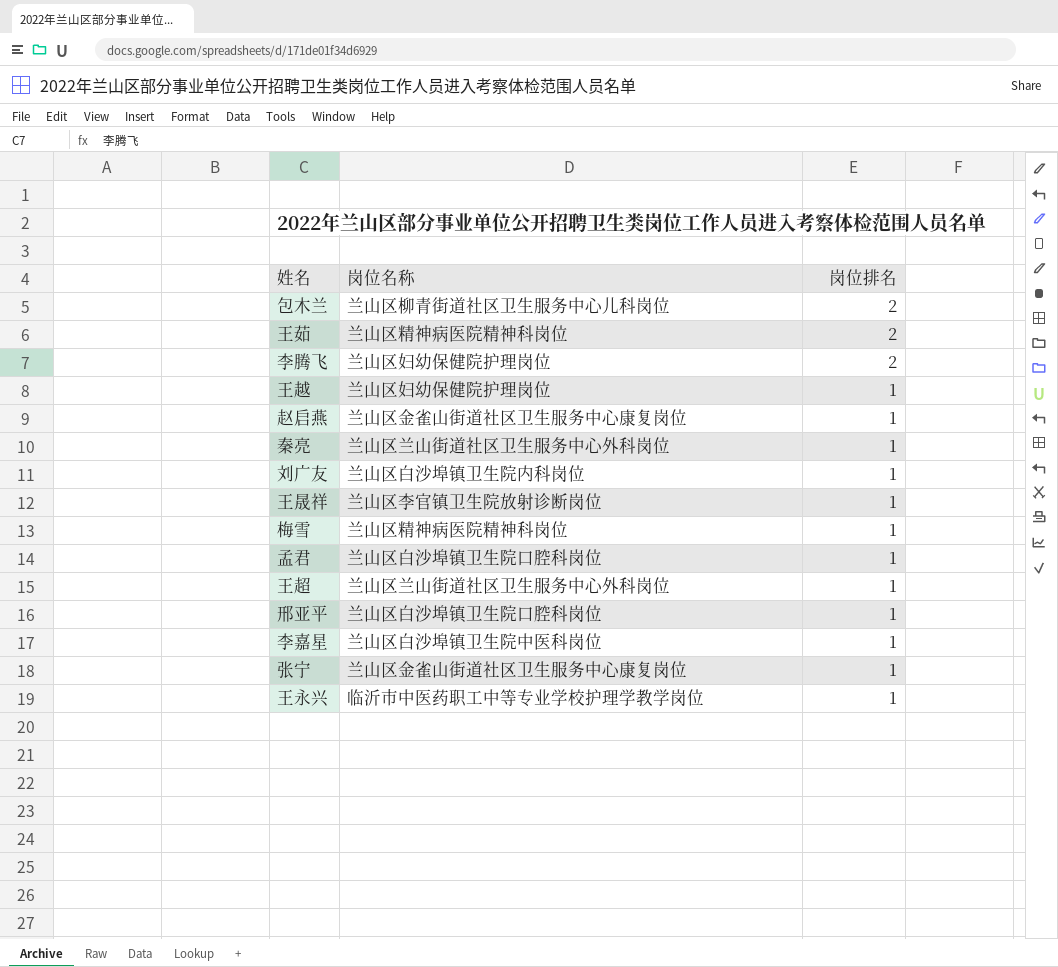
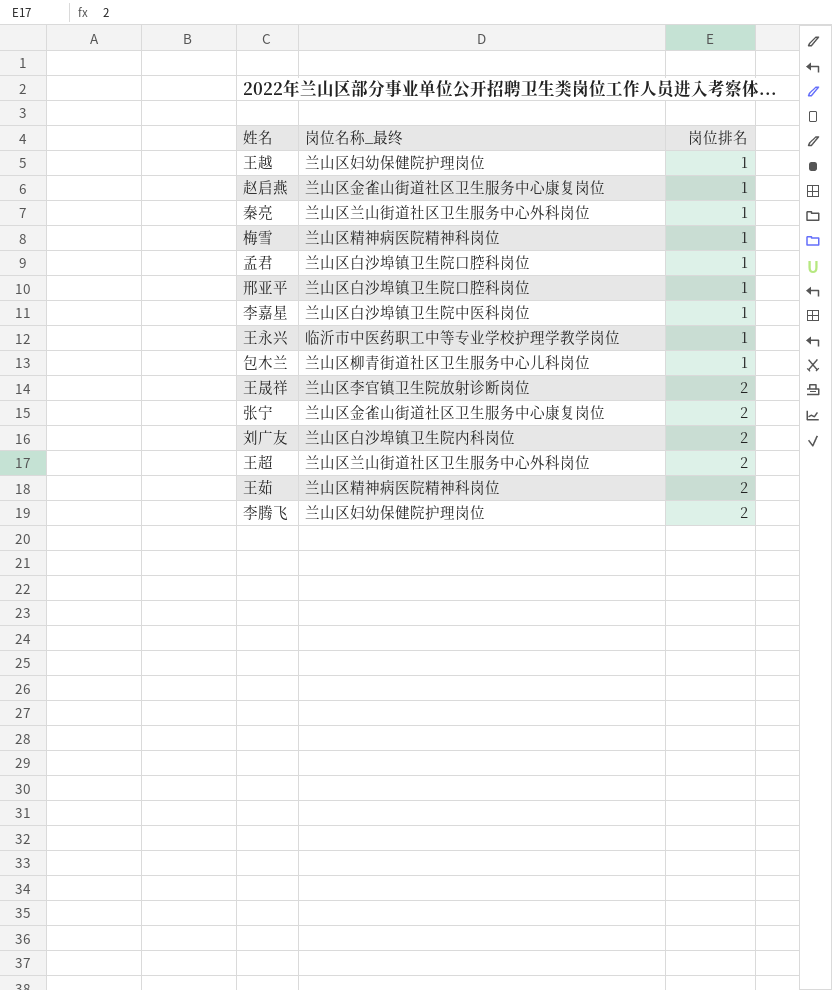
row order: 岗位排名 descending -> 岗位排名 ascending
column name: 岗位名称 -> 岗位名称_最终
包木兰 | 岗位排名: 2 -> 1
王晟祥 | 岗位排名: 1 -> 2
张宁 | 岗位排名: 1 -> 2
刘广友 | 岗位排名: 1 -> 2
王超 | 岗位排名: 1 -> 2

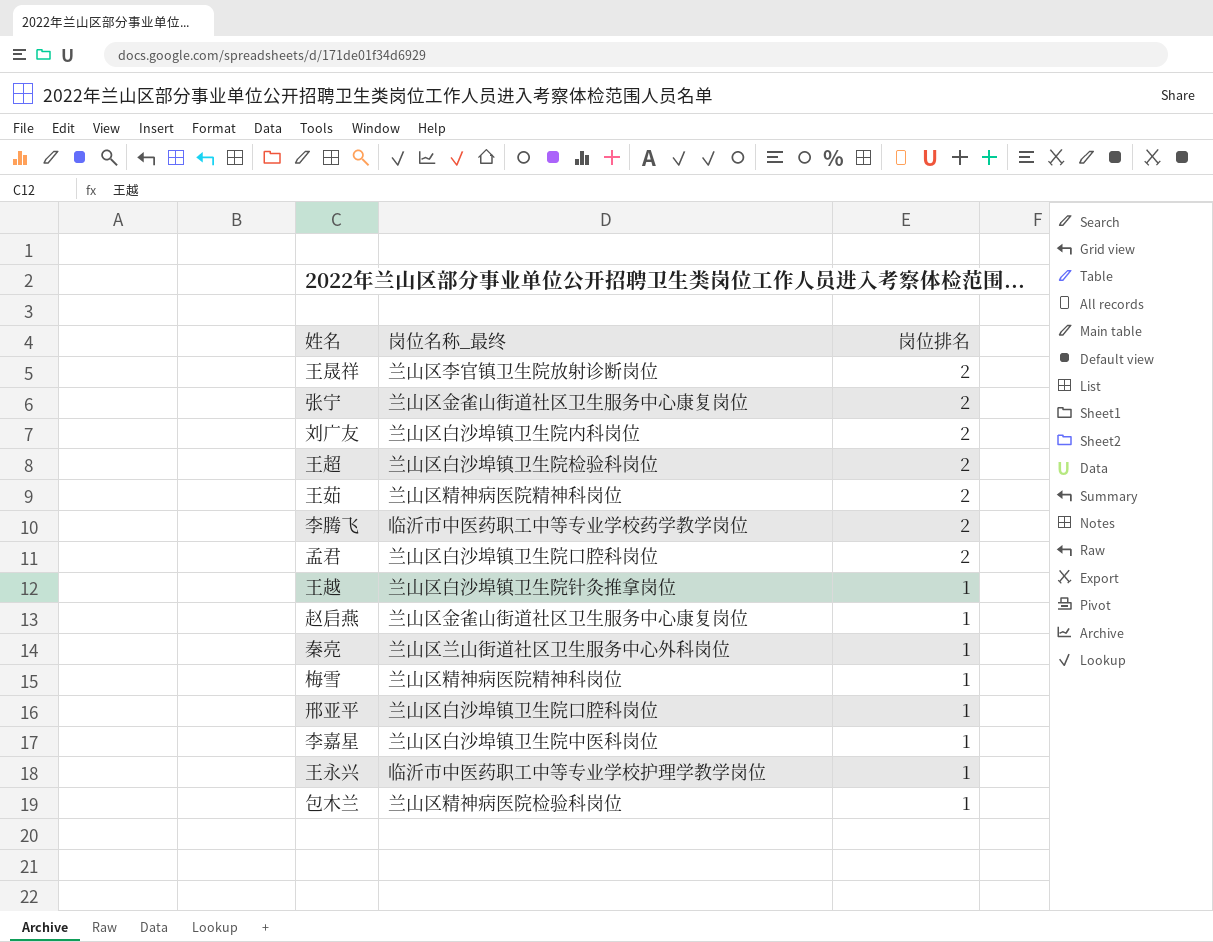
row order: 岗位排名 ascending -> 岗位排名 descending
王超 | 岗位名称_最终: 兰山区兰山街道社区卫生服务中心外科岗位 -> 兰山区白沙埠镇卫生院检验科岗位
李腾飞 | 岗位名称_最终: 兰山区妇幼保健院护理岗位 -> 临沂市中医药职工中等专业学校药学教学岗位
孟君 | 岗位排名: 1 -> 2
王越 | 岗位名称_最终: 兰山区妇幼保健院护理岗位 -> 兰山区白沙埠镇卫生院针灸推拿岗位
包木兰 | 岗位名称_最终: 兰山区柳青街道社区卫生服务中心儿科岗位 -> 兰山区精神病医院检验科岗位

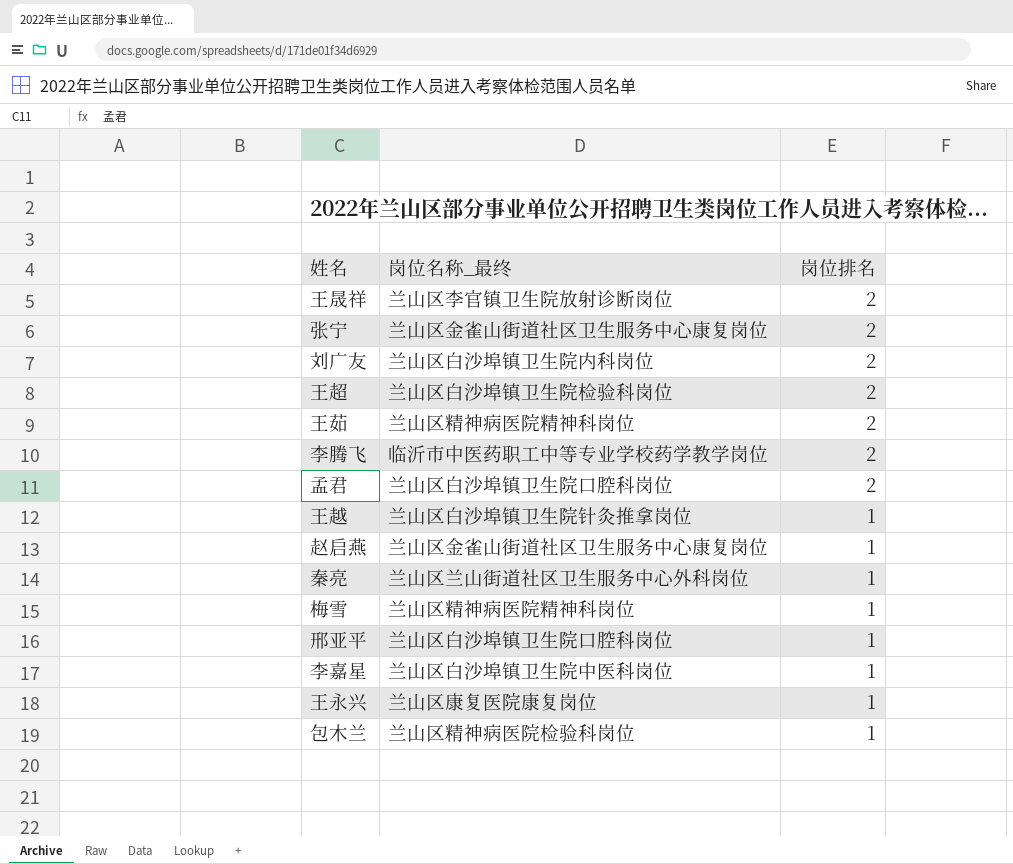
王永兴 | 岗位名称_最终: 临沂市中医药职工中等专业学校护理学教学岗位 -> 兰山区康复医院康复岗位

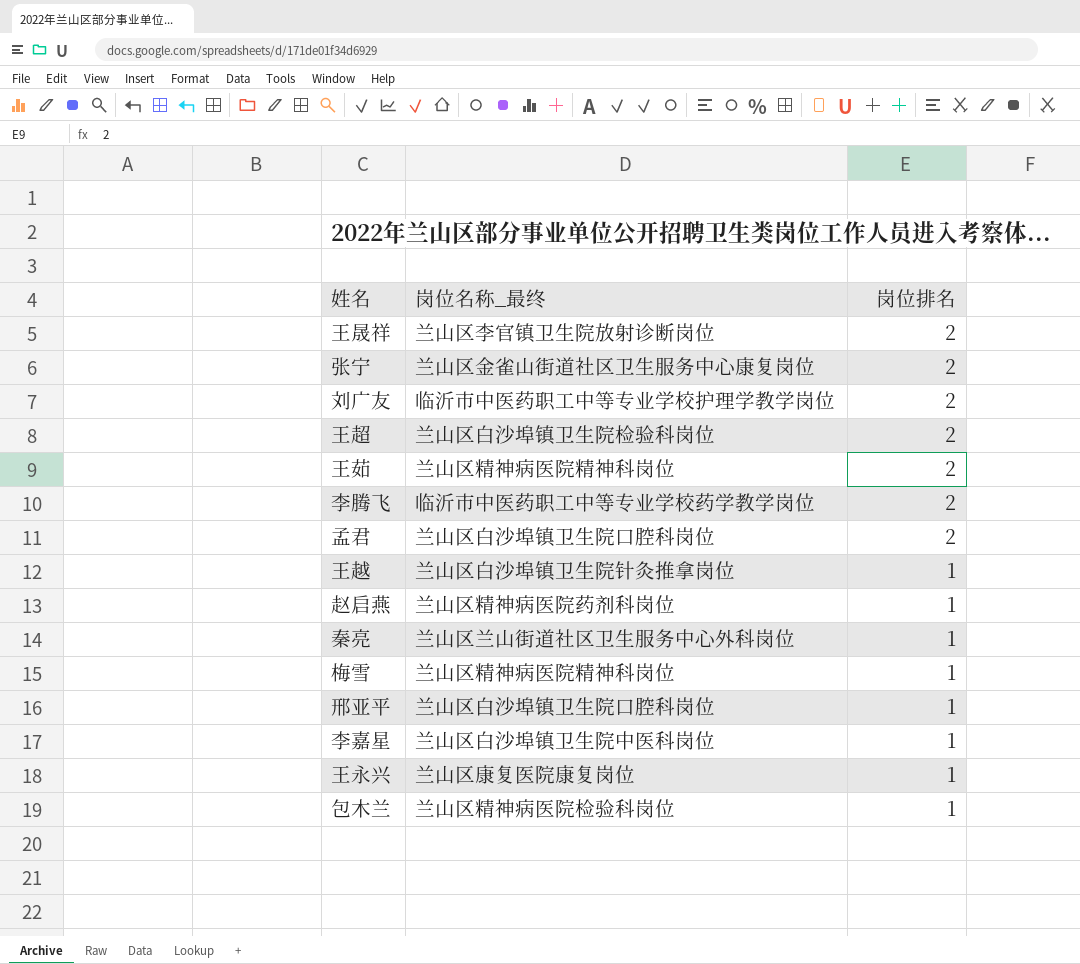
刘广友 | 岗位名称_最终: 兰山区白沙埠镇卫生院内科岗位 -> 临沂市中医药职工中等专业学校护理学教学岗位
赵启燕 | 岗位名称_最终: 兰山区金雀山街道社区卫生服务中心康复岗位 -> 兰山区精神病医院药剂科岗位

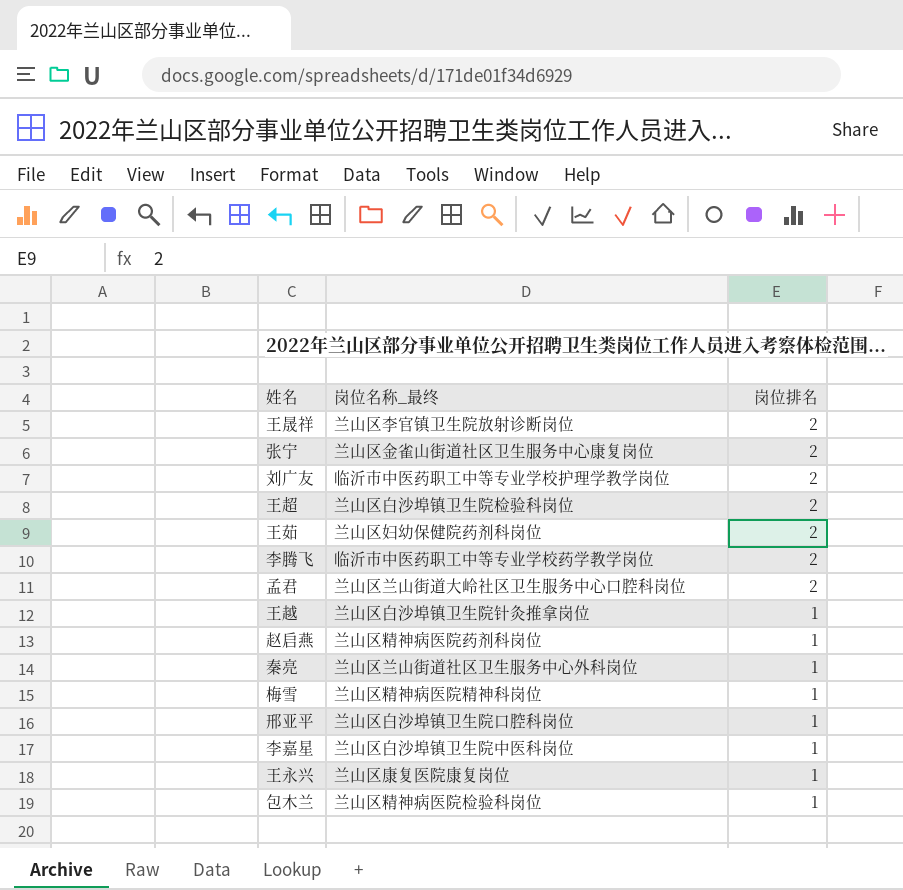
王茹 | 岗位名称_最终: 兰山区精神病医院精神科岗位 -> 兰山区妇幼保健院药剂科岗位
孟君 | 岗位名称_最终: 兰山区白沙埠镇卫生院口腔科岗位 -> 兰山区兰山街道大岭社区卫生服务中心口腔科岗位

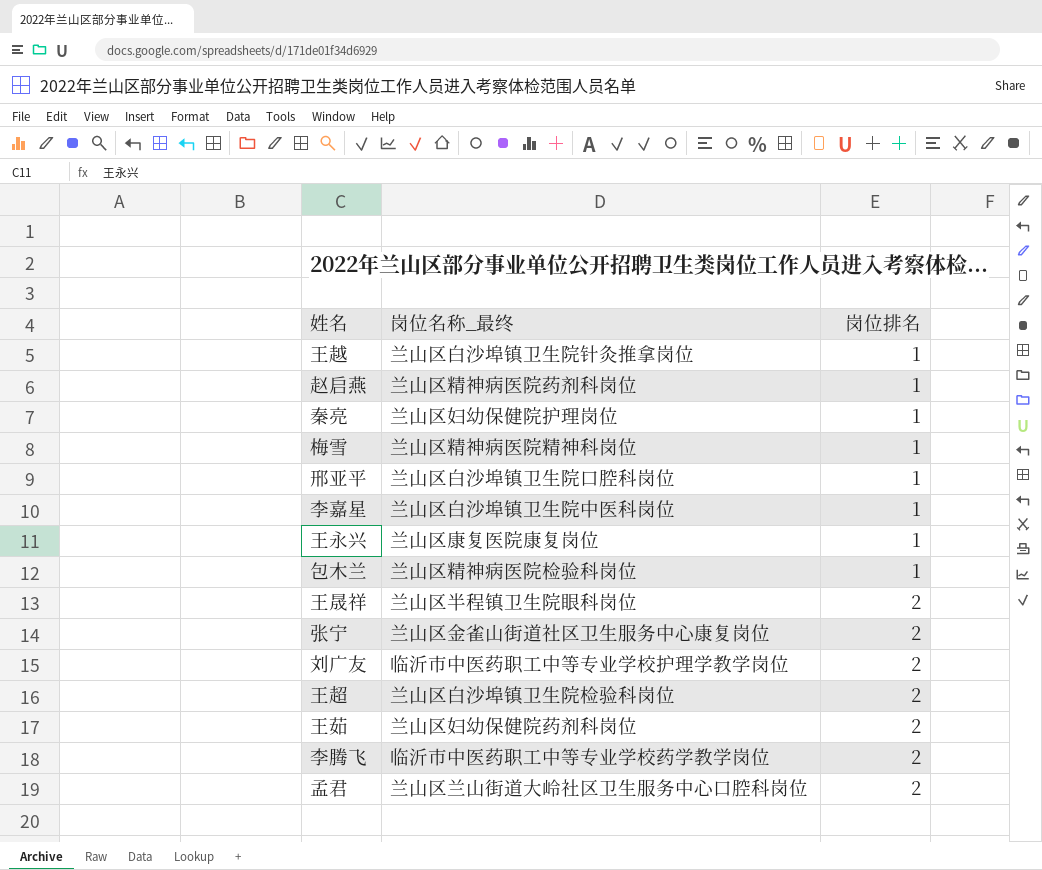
row order: 岗位排名 descending -> 岗位排名 ascending
秦亮 | 岗位名称_最终: 兰山区兰山街道社区卫生服务中心外科岗位 -> 兰山区妇幼保健院护理岗位
王晟祥 | 岗位名称_最终: 兰山区李官镇卫生院放射诊断岗位 -> 兰山区半程镇卫生院眼科岗位

